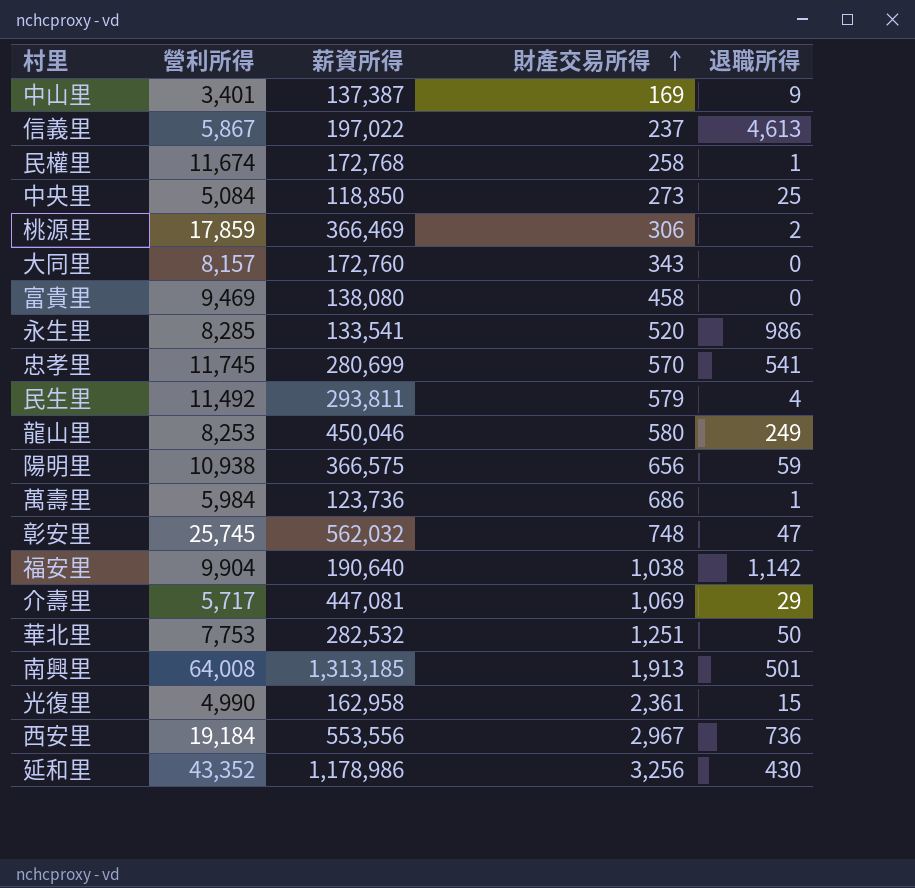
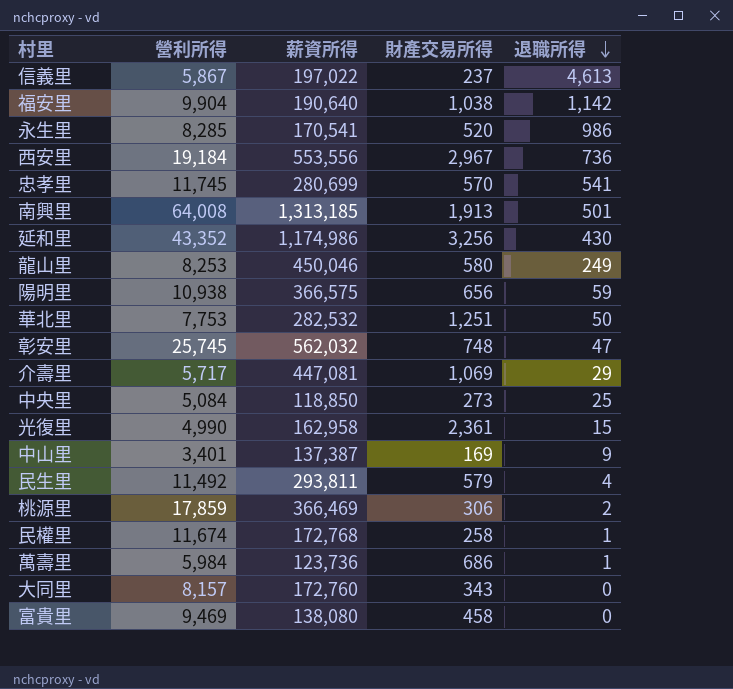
row order: 財產交易所得 ascending -> 退職所得 descending
永生里 | 薪資所得: 133,541 -> 170,541
延和里 | 薪資所得: 1,178,986 -> 1,174,986

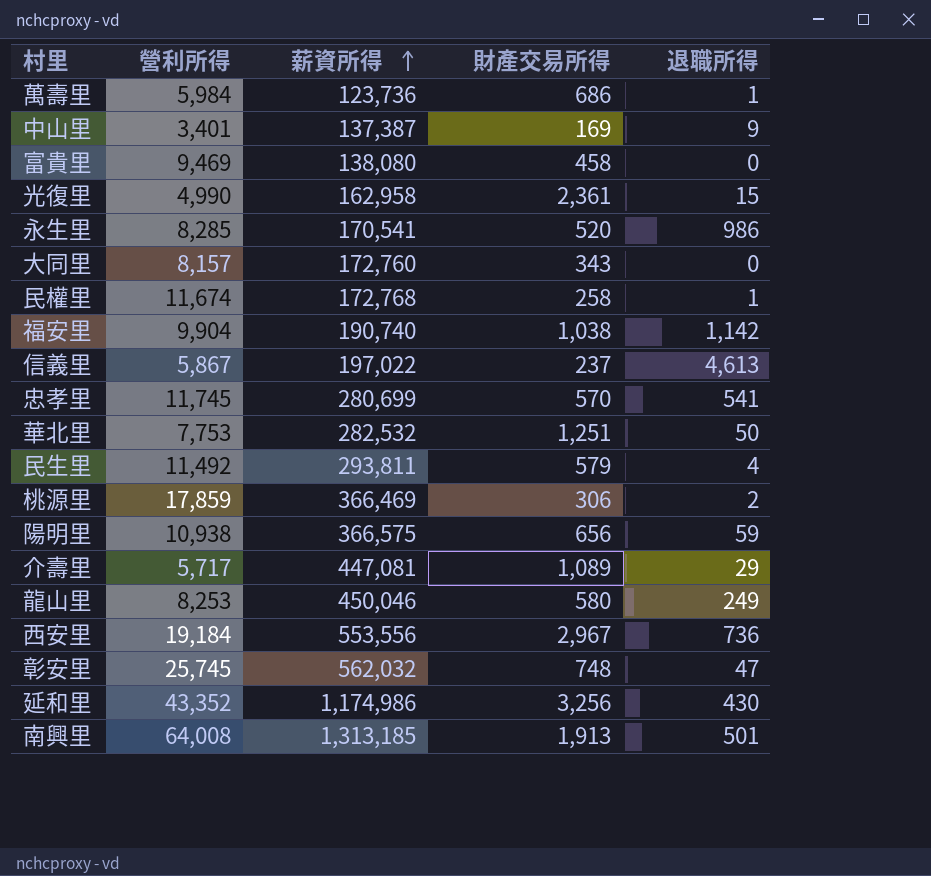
row order: 退職所得 descending -> 薪資所得 ascending
row 中央里: 5,084 | 118,850 | 273 | 25 -> none
福安里 | 薪資所得: 190,640 -> 190,740
介壽里 | 財產交易所得: 1,069 -> 1,089

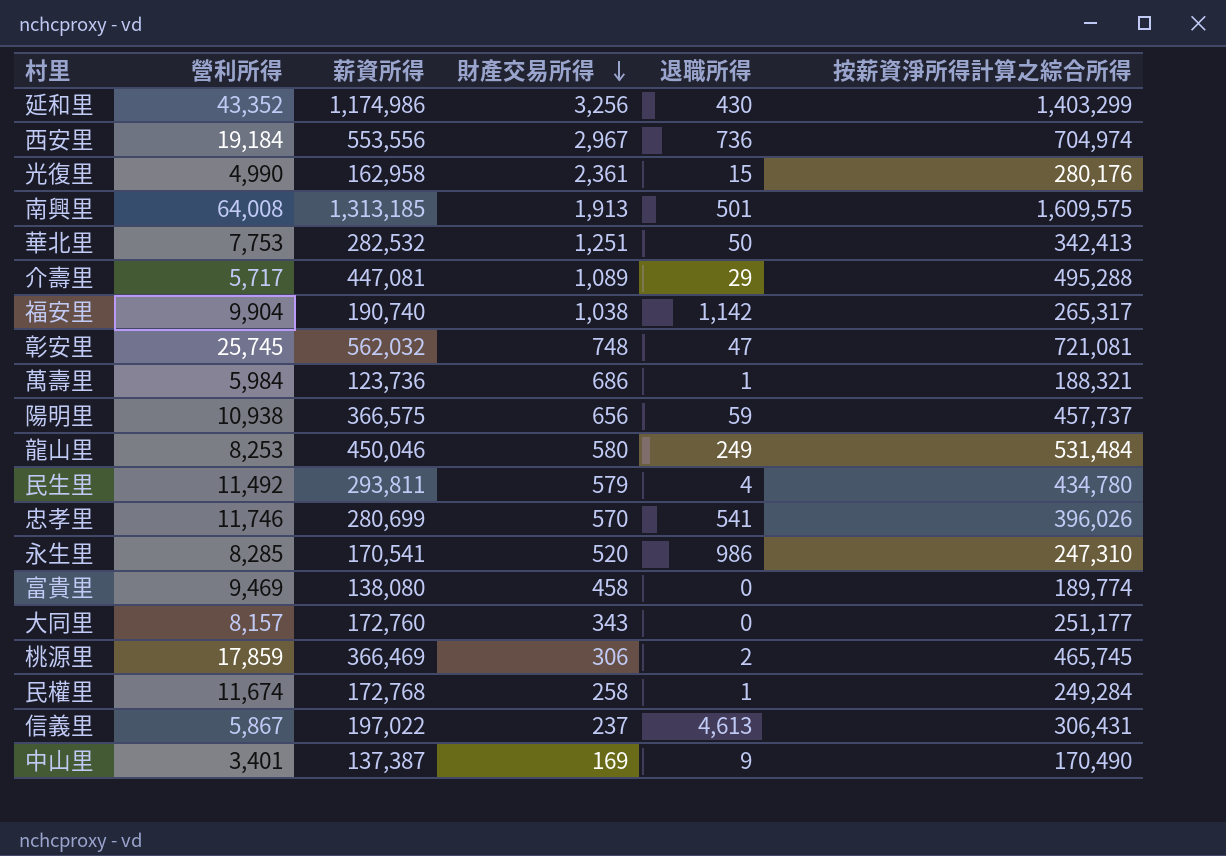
row order: 薪資所得 ascending -> 財產交易所得 descending
column 按薪資淨所得計算之綜合所得 | position: none -> 6
忠孝里 | 營利所得: 11,745 -> 11,746

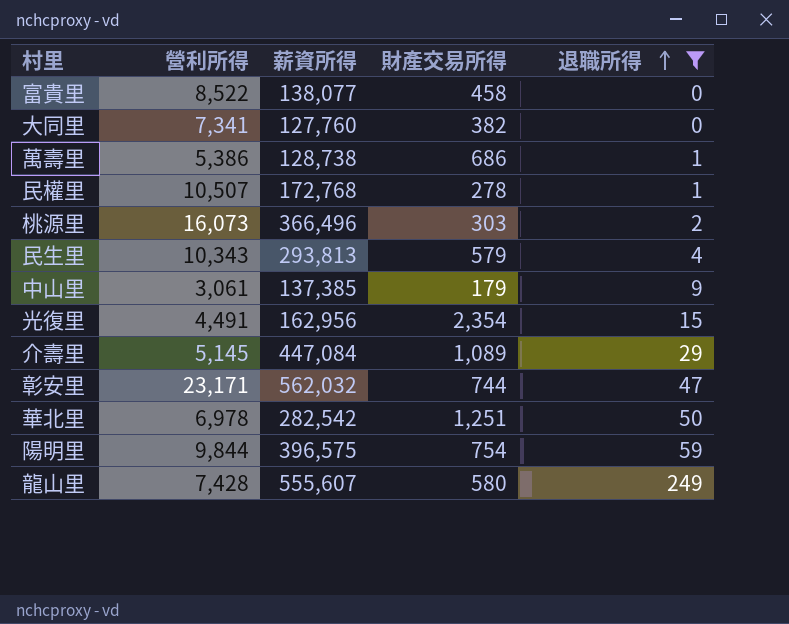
filter: none -> 退職所得 <= 249
row order: 財產交易所得 descending -> 退職所得 ascending
column 按薪資淨所得計算之綜合所得 | position: 6 -> none
富貴里 | 營利所得: 9,469 -> 8,522
富貴里 | 薪資所得: 138,080 -> 138,077
大同里 | 營利所得: 8,157 -> 7,341
大同里 | 薪資所得: 172,760 -> 127,760
大同里 | 財產交易所得: 343 -> 382
萬壽里 | 營利所得: 5,984 -> 5,386
萬壽里 | 薪資所得: 123,736 -> 128,738
民權里 | 營利所得: 11,674 -> 10,507
民權里 | 財產交易所得: 258 -> 278
桃源里 | 營利所得: 17,859 -> 16,073
桃源里 | 薪資所得: 366,469 -> 366,496
桃源里 | 財產交易所得: 306 -> 303
民生里 | 營利所得: 11,492 -> 10,343
民生里 | 薪資所得: 293,811 -> 293,813
中山里 | 營利所得: 3,401 -> 3,061
中山里 | 薪資所得: 137,387 -> 137,385
中山里 | 財產交易所得: 169 -> 179
光復里 | 營利所得: 4,990 -> 4,491
光復里 | 薪資所得: 162,958 -> 162,956
光復里 | 財產交易所得: 2,361 -> 2,354
介壽里 | 營利所得: 5,717 -> 5,145
介壽里 | 薪資所得: 447,081 -> 447,084
彰安里 | 營利所得: 25,745 -> 23,171
彰安里 | 財產交易所得: 748 -> 744
華北里 | 營利所得: 7,753 -> 6,978
華北里 | 薪資所得: 282,532 -> 282,542
陽明里 | 營利所得: 10,938 -> 9,844
陽明里 | 薪資所得: 366,575 -> 396,575
陽明里 | 財產交易所得: 656 -> 754
龍山里 | 營利所得: 8,253 -> 7,428
龍山里 | 薪資所得: 450,046 -> 555,607

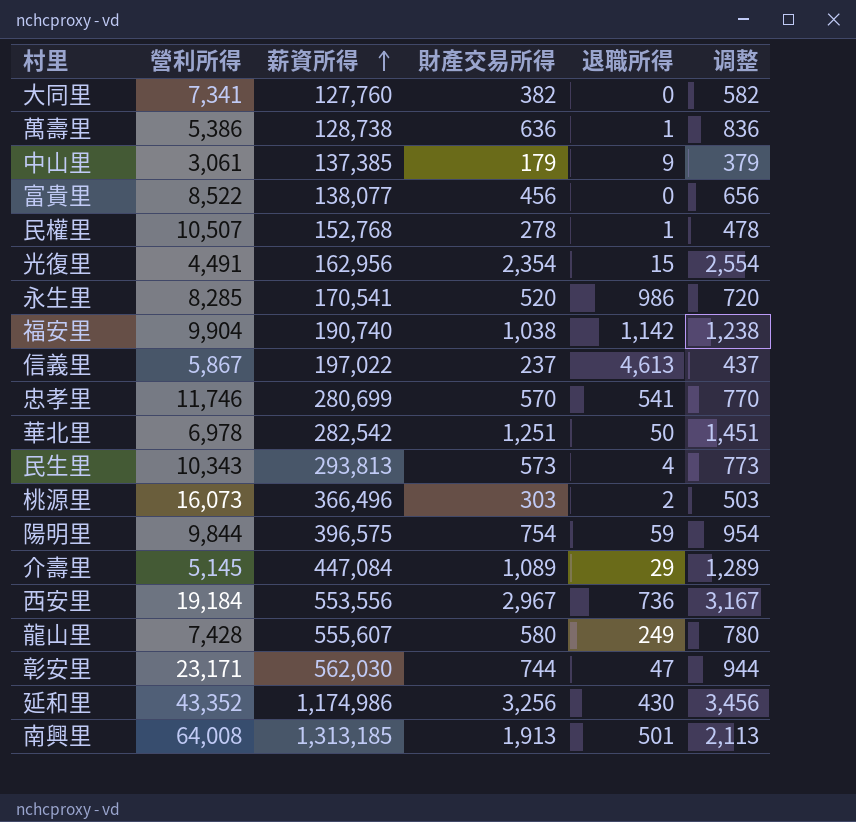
filter: 退職所得 <= 249 -> none
row order: 退職所得 ascending -> 薪資所得 ascending
column 调整 | formula: none -> [財產交易所得] + 200
萬壽里 | 財產交易所得: 686 -> 636
富貴里 | 財產交易所得: 458 -> 456
民權里 | 薪資所得: 172,768 -> 152,768
民生里 | 財產交易所得: 579 -> 573
彰安里 | 薪資所得: 562,032 -> 562,030

